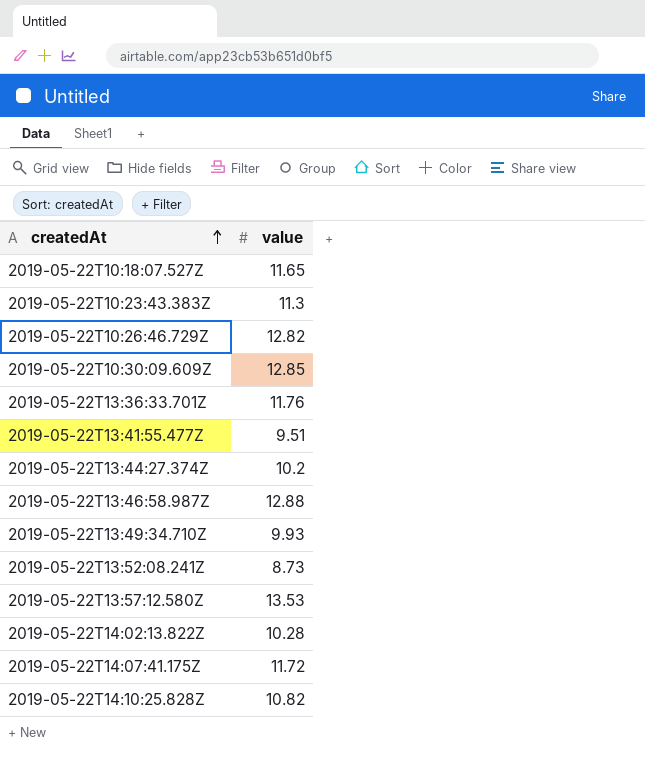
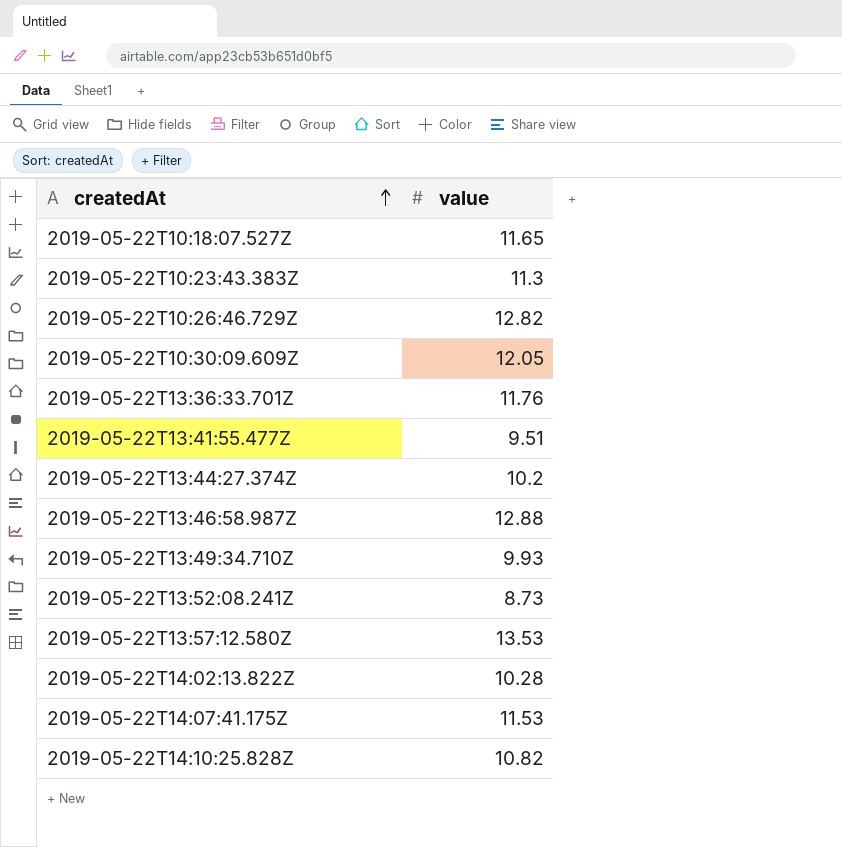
2019-05-22T10:30:09.609Z | value: 12.85 -> 12.05
2019-05-22T14:07:41.175Z | value: 11.72 -> 11.53

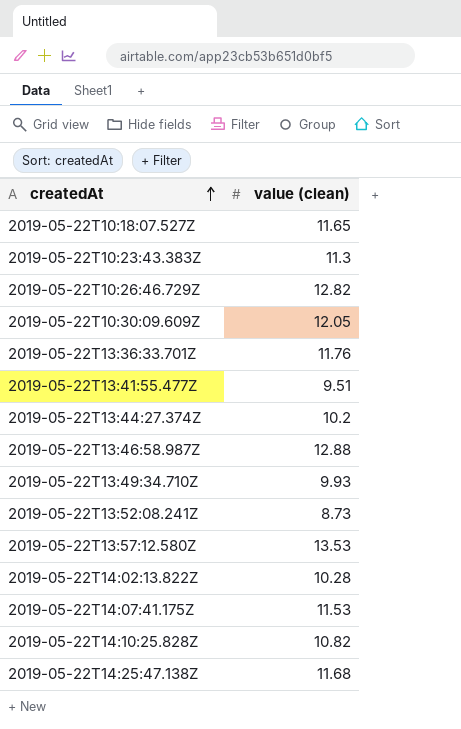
column name: value -> value (clean)
row 2019-05-22T14:25:47.138Z: none -> 11.68

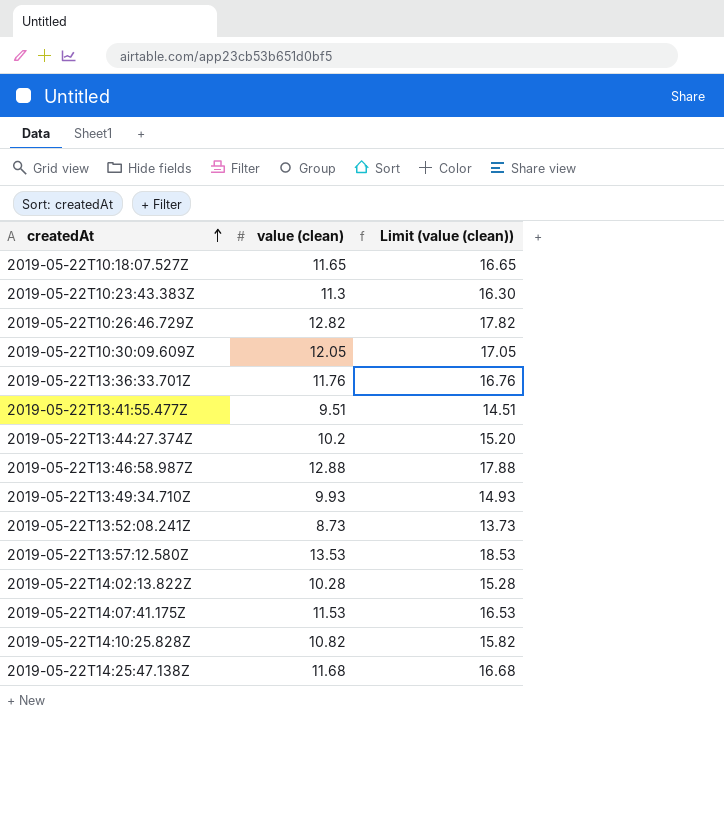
column Limit (value (clean)) | formula: none -> [value (clean)] + 5

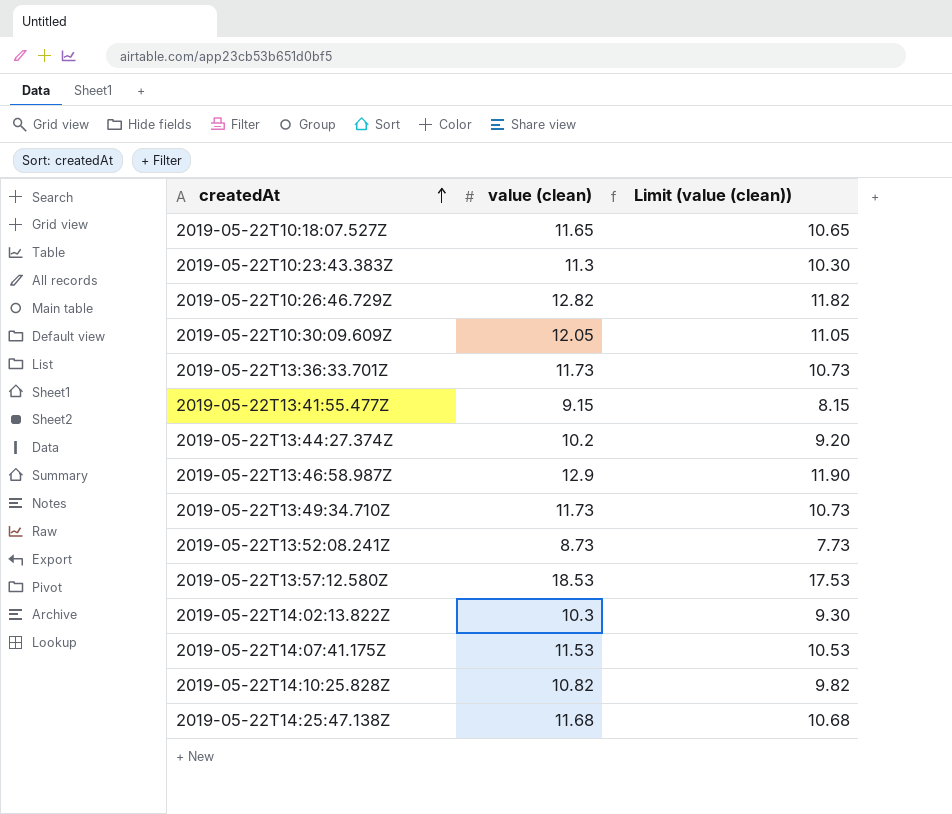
column Limit (value (clean)) | formula: [value (clean)] + 5 -> [value (clean)] - 1
2019-05-22T13:36:33.701Z | value (clean): 11.76 -> 11.73
2019-05-22T13:41:55.477Z | value (clean): 9.51 -> 9.15
2019-05-22T13:46:58.987Z | value (clean): 12.88 -> 12.9
2019-05-22T13:49:34.710Z | value (clean): 9.93 -> 11.73
2019-05-22T13:57:12.580Z | value (clean): 13.53 -> 18.53
2019-05-22T14:02:13.822Z | value (clean): 10.28 -> 10.3

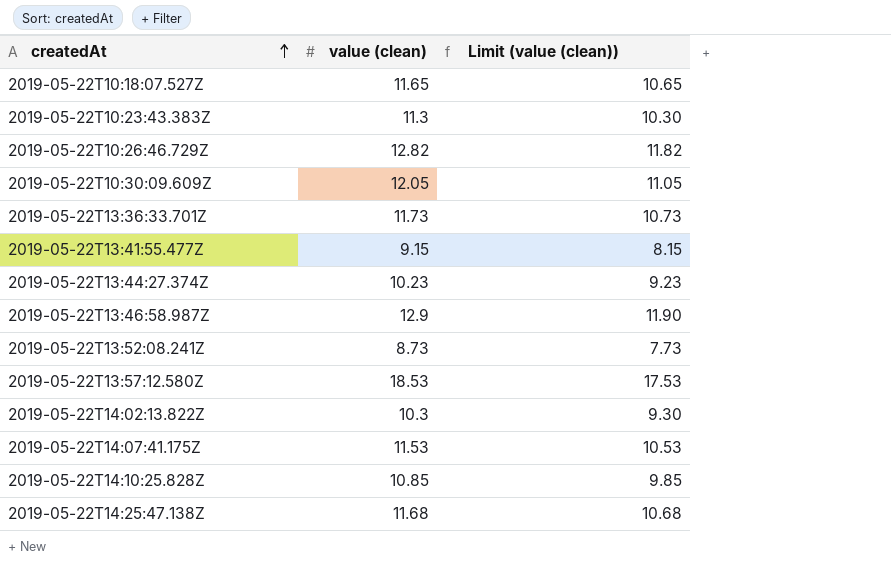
row 2019-05-22T13:49:34.710Z: 11.73 | 10.73 -> none
2019-05-22T13:44:27.374Z | value (clean): 10.2 -> 10.23
2019-05-22T13:44:27.374Z | Limit (value (clean)): 9.20 -> 9.23
2019-05-22T14:10:25.828Z | value (clean): 10.82 -> 10.85
2019-05-22T14:10:25.828Z | Limit (value (clean)): 9.82 -> 9.85

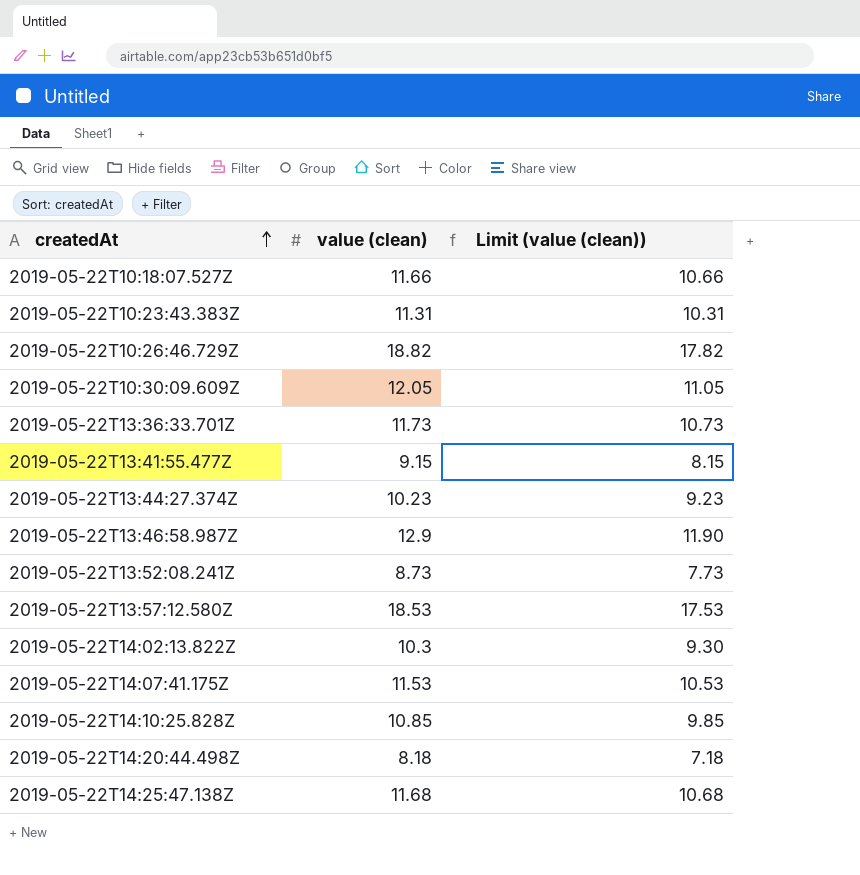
2019-05-22T10:18:07.527Z | value (clean): 11.65 -> 11.66
2019-05-22T10:18:07.527Z | Limit (value (clean)): 10.65 -> 10.66
2019-05-22T10:23:43.383Z | value (clean): 11.3 -> 11.31
2019-05-22T10:23:43.383Z | Limit (value (clean)): 10.30 -> 10.31
2019-05-22T10:26:46.729Z | value (clean): 12.82 -> 18.82
2019-05-22T10:26:46.729Z | Limit (value (clean)): 11.82 -> 17.82
row 2019-05-22T14:20:44.498Z: none -> 8.18 | 7.18

